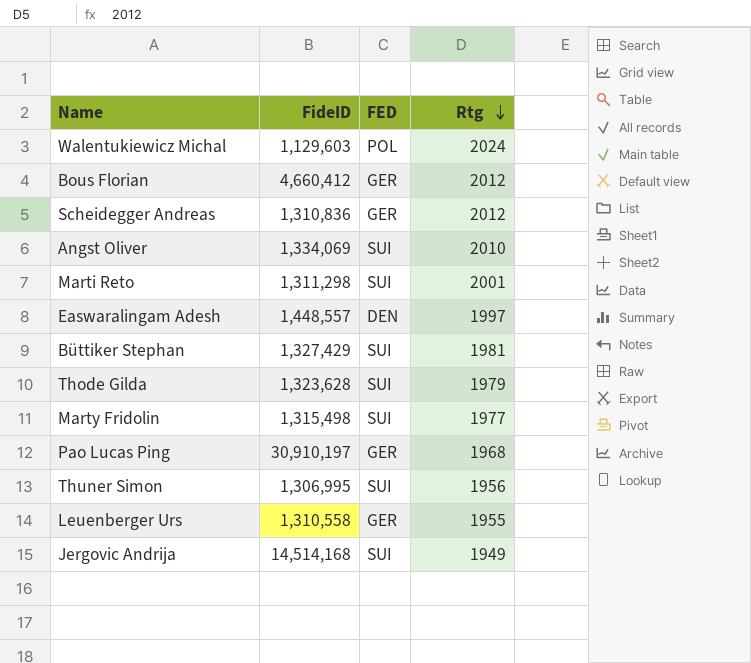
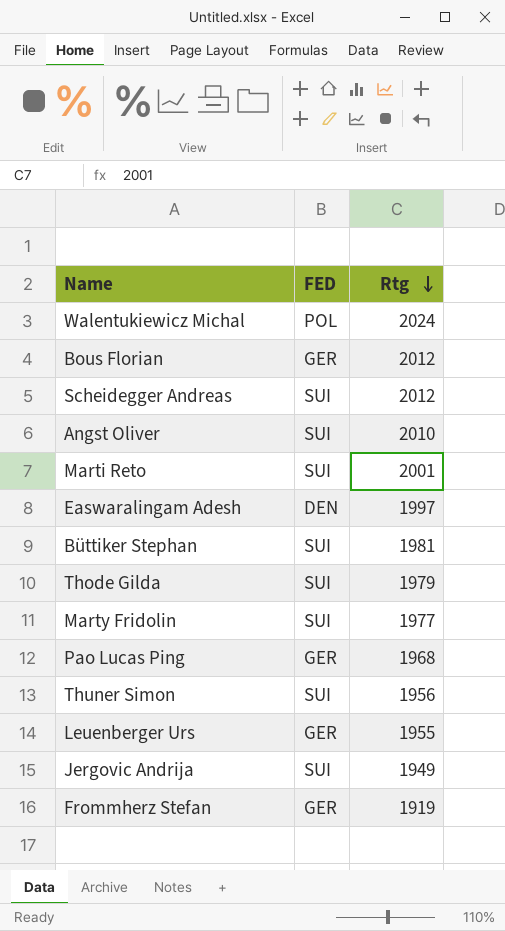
column FideID | position: 2 -> none
Scheidegger Andreas | FED: GER -> SUI
row Frommherz Stefan: none -> GER | 1919

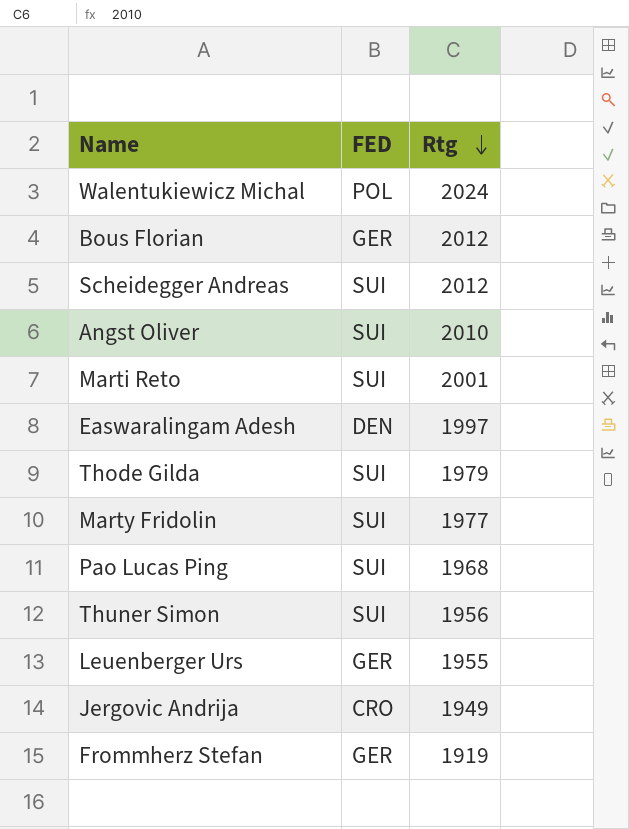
row Büttiker Stephan: SUI | 1981 -> none
Pao Lucas Ping | FED: GER -> SUI
Jergovic Andrija | FED: SUI -> CRO

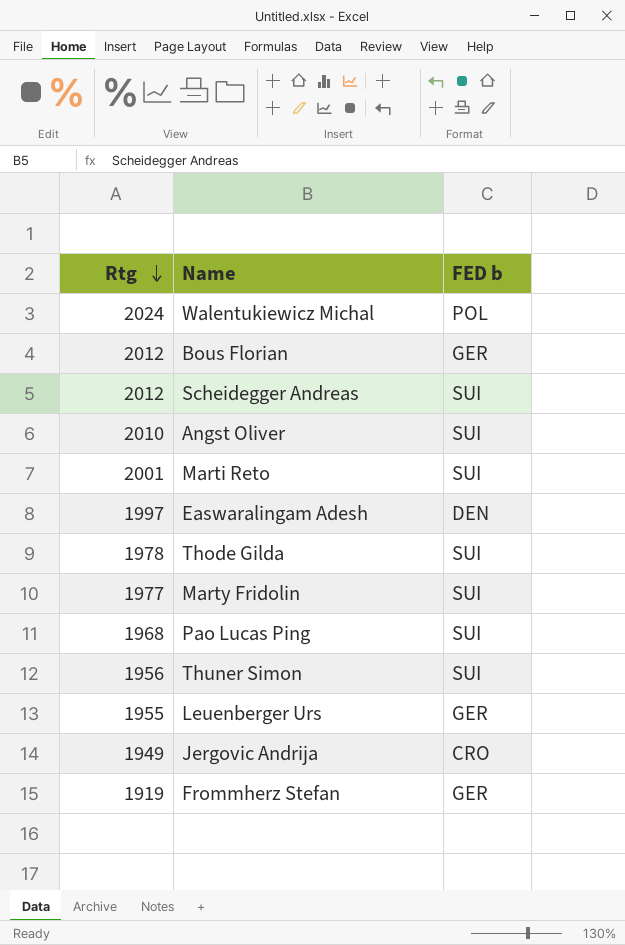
column Rtg | position: 3 -> 1
column name: FED -> FED b
Thode Gilda | Rtg: 1979 -> 1978

